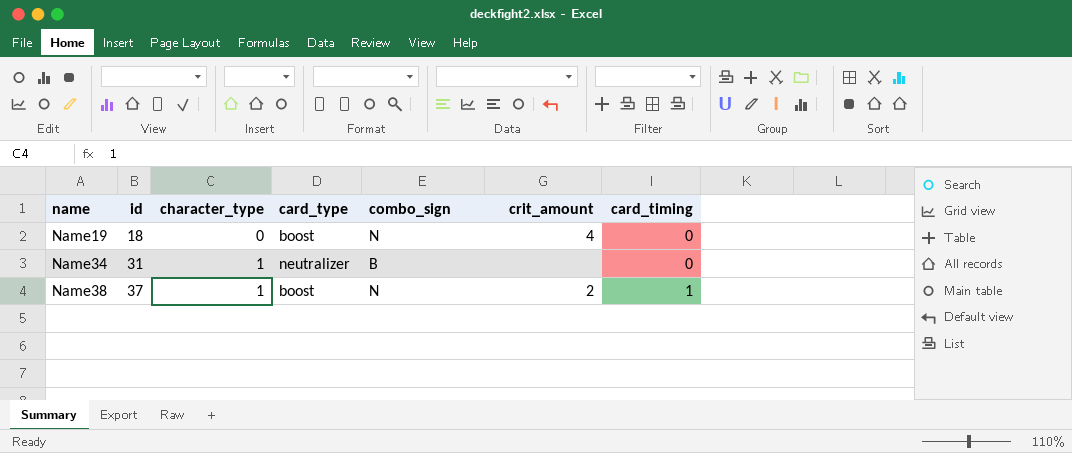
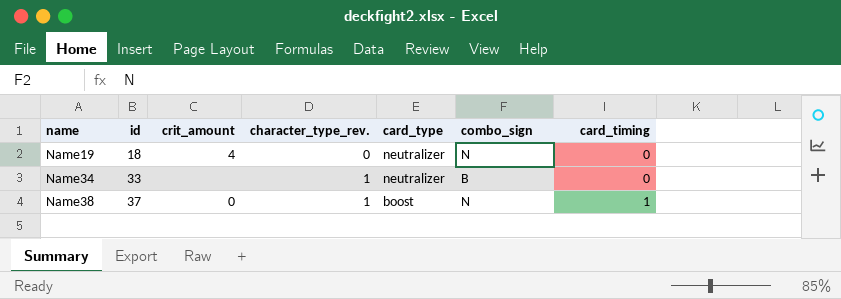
column crit_amount | position: 6 -> 3
column name: character_type -> character_type_rev.
Name19 | card_type: boost -> neutralizer
Name34 | id: 31 -> 33
Name38 | crit_amount: 2 -> 0

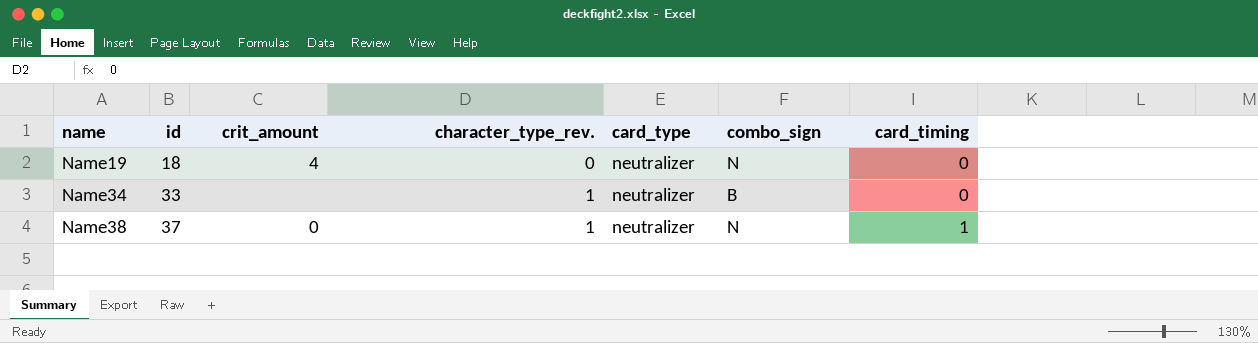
Name38 | card_type: boost -> neutralizer

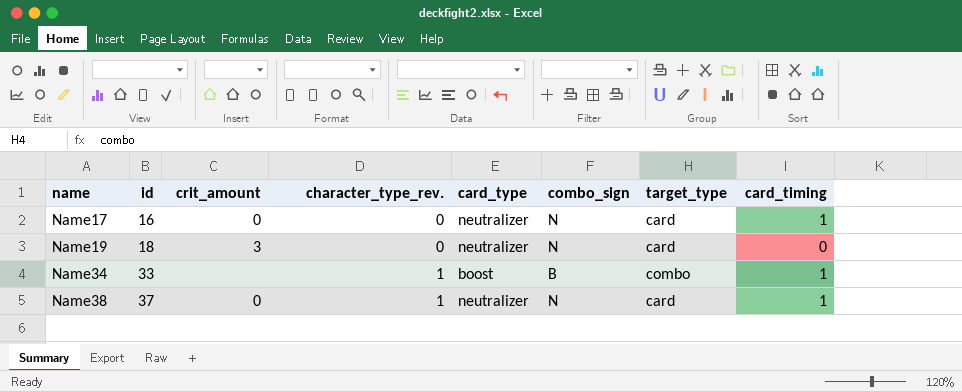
column target_type | position: none -> 7
row Name17: none -> 16 | 0 | 0 | neutralizer | N | card | 1
Name19 | crit_amount: 4 -> 3
Name34 | card_type: neutralizer -> boost
Name34 | card_timing: 0 -> 1

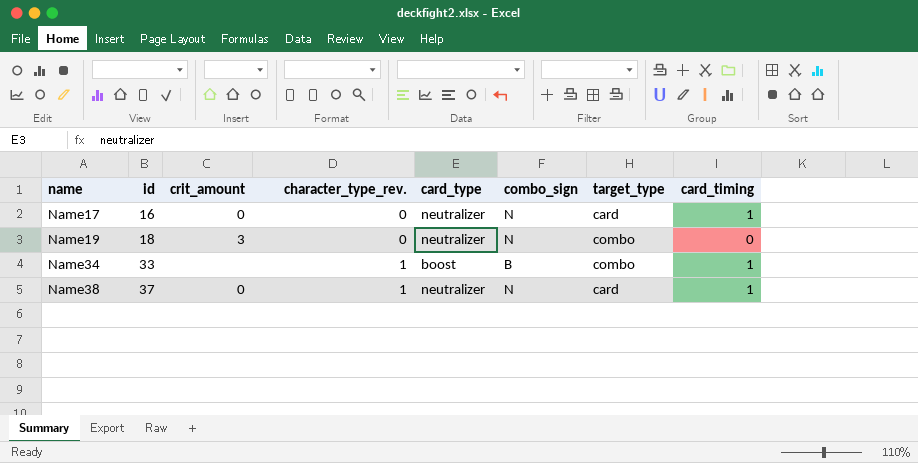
Name19 | target_type: card -> combo

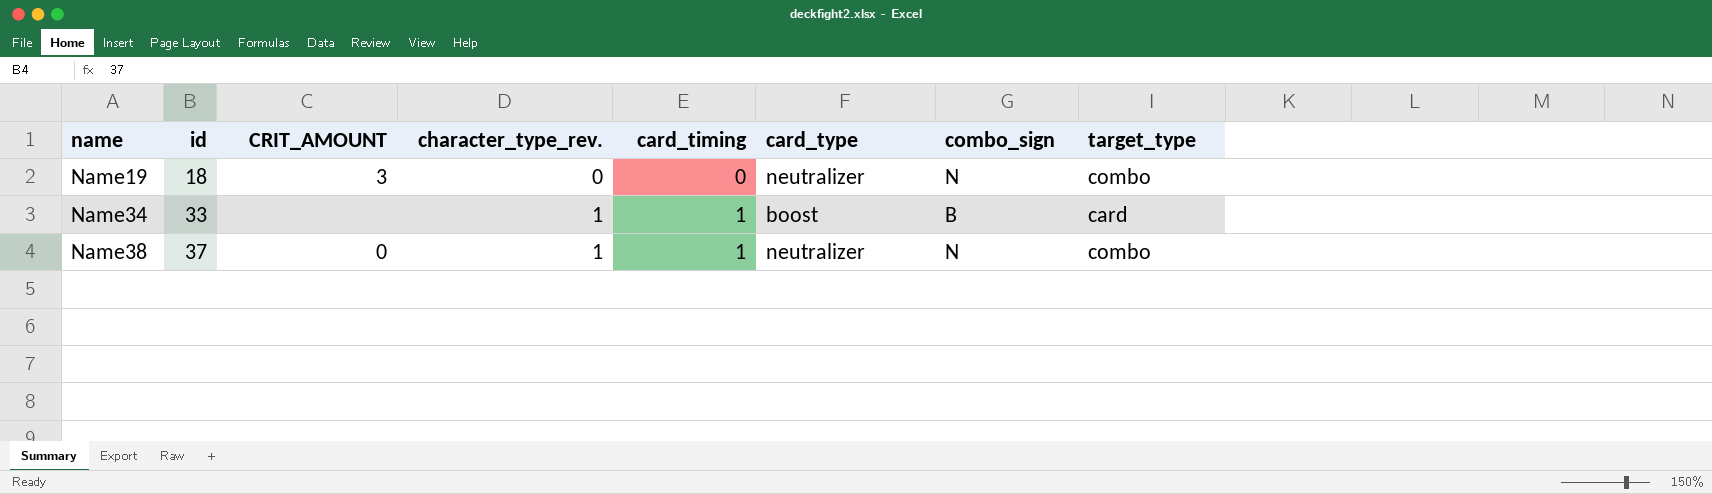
column name: crit_amount -> CRIT_AMOUNT
column card_timing | position: 8 -> 5
row Name17: 16 | 0 | 0 | neutralizer | N | card | 1 -> none
Name34 | target_type: combo -> card
Name38 | target_type: card -> combo

